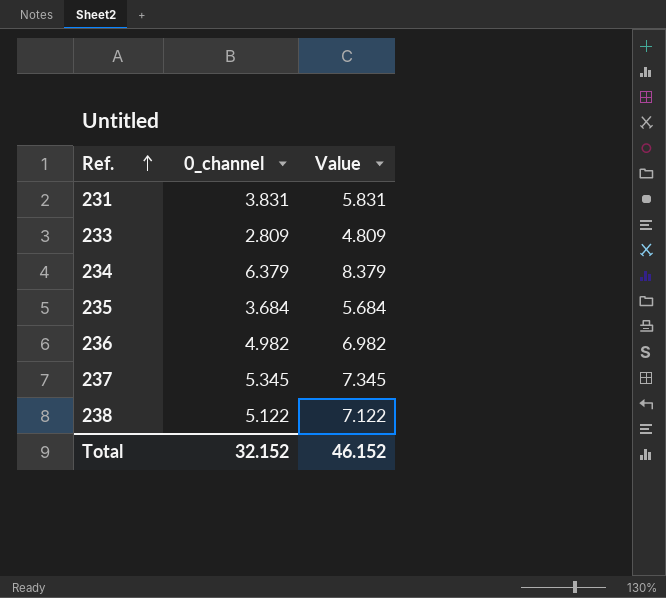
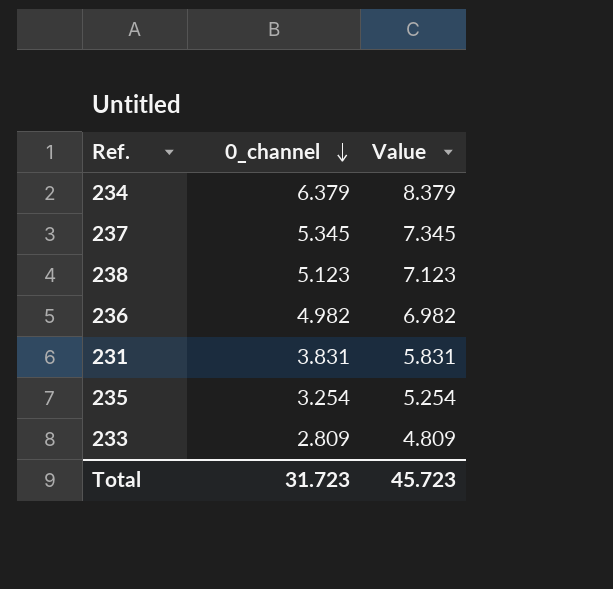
row order: Ref. ascending -> 0_channel descending
238 | 0_channel: 5.122 -> 5.123
238 | Value: 7.122 -> 7.123
235 | 0_channel: 3.684 -> 3.254
235 | Value: 5.684 -> 5.254
Total | 0_channel: 32.152 -> 31.723
Total | Value: 46.152 -> 45.723

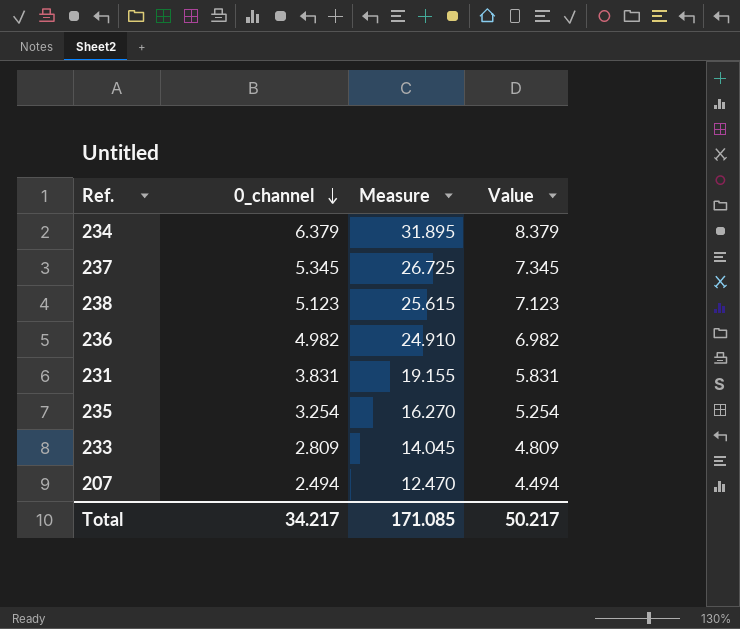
column Measure | formula: none -> [0_channel] * 5
row 207: none -> 2.494 | 12.470 | 4.494
Total | 0_channel: 31.723 -> 34.217
Total | Value: 45.723 -> 50.217

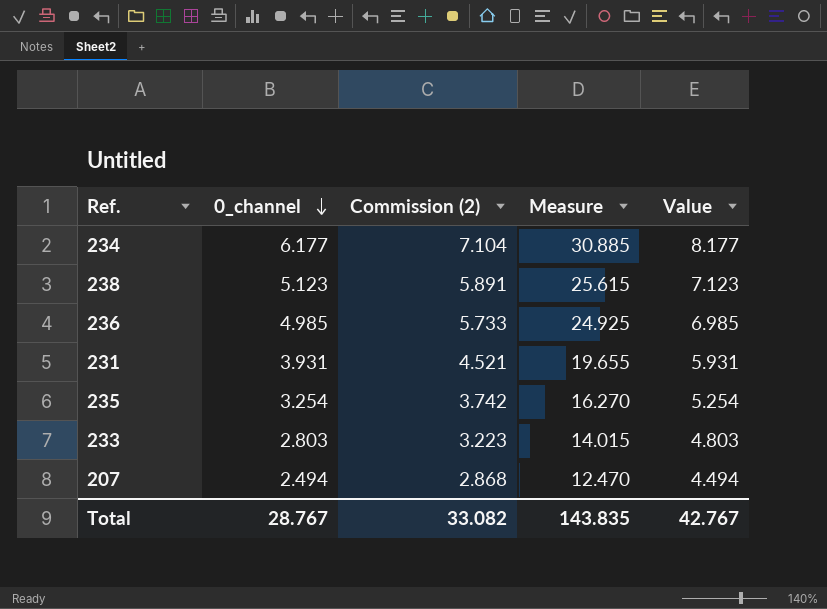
column Commission (2) | formula: none -> [0_channel] * 1.15
row 237: 5.345 | 26.725 | 7.345 -> none
234 | 0_channel: 6.379 -> 6.177
234 | Measure: 31.895 -> 30.885
234 | Value: 8.379 -> 8.177
236 | 0_channel: 4.982 -> 4.985
236 | Measure: 24.910 -> 24.925
236 | Value: 6.982 -> 6.985
231 | 0_channel: 3.831 -> 3.931
231 | Measure: 19.155 -> 19.655
231 | Value: 5.831 -> 5.931
233 | 0_channel: 2.809 -> 2.803
233 | Measure: 14.045 -> 14.015
233 | Value: 4.809 -> 4.803
Total | 0_channel: 34.217 -> 28.767
Total | Measure: 171.085 -> 143.835
Total | Value: 50.217 -> 42.767

